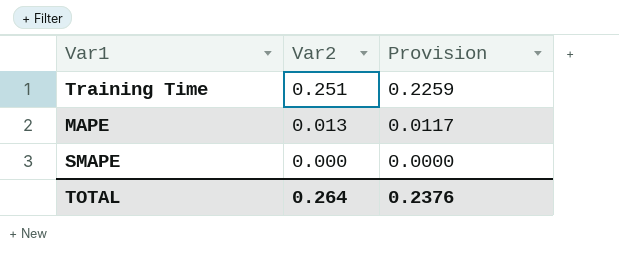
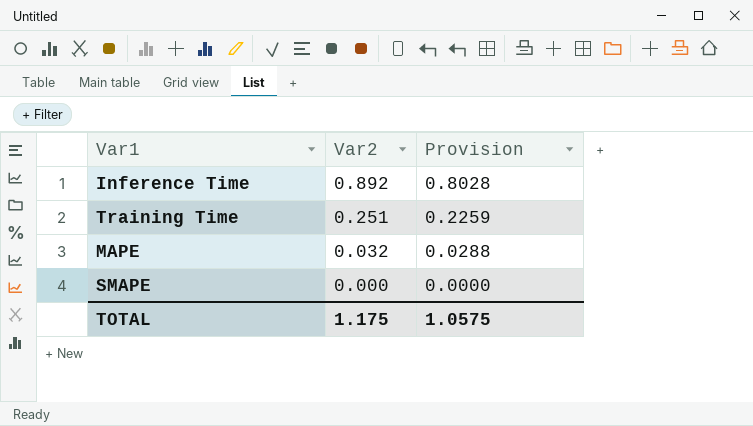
row Inference Time: none -> 0.892 | 0.8028
MAPE | Var2: 0.013 -> 0.032
MAPE | Provision: 0.0117 -> 0.0288
TOTAL | Var2: 0.264 -> 1.175
TOTAL | Provision: 0.2376 -> 1.0575

